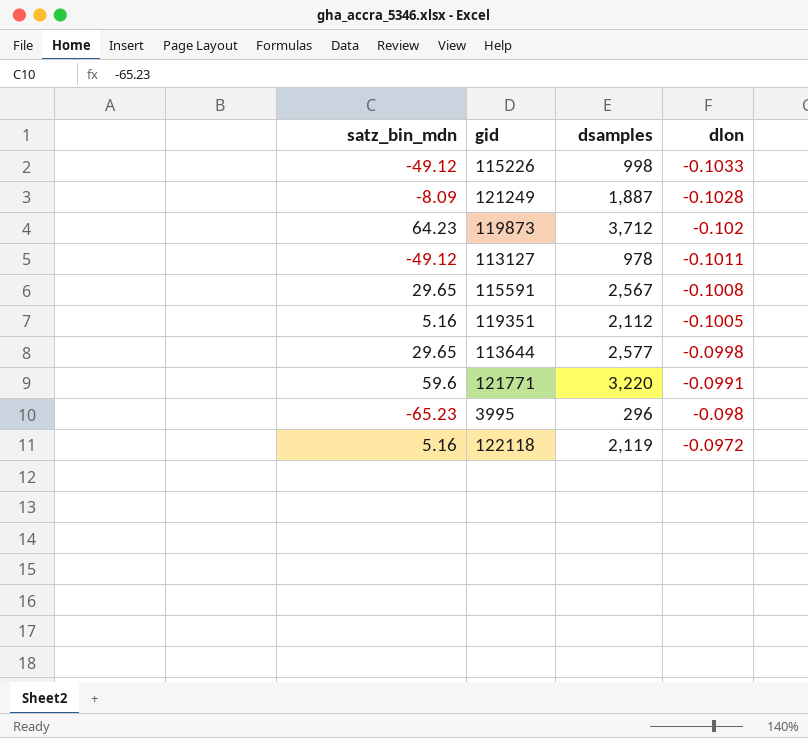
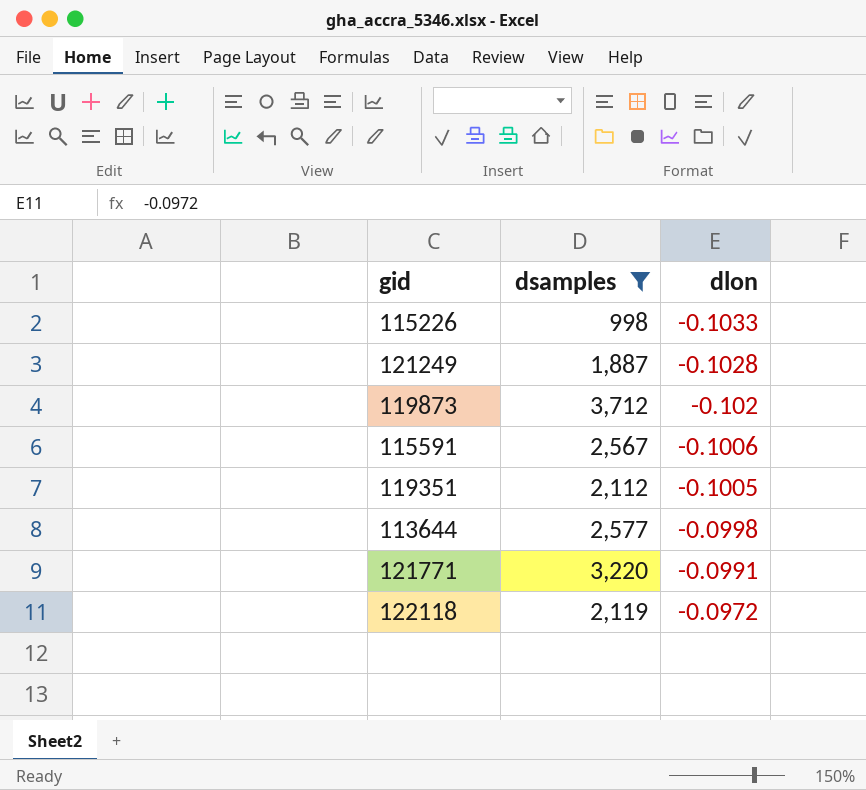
filter: none -> dsamples >= 998
column satz_bin_mdn | position: 1 -> none
115591 | dlon: -0.1008 -> -0.1006

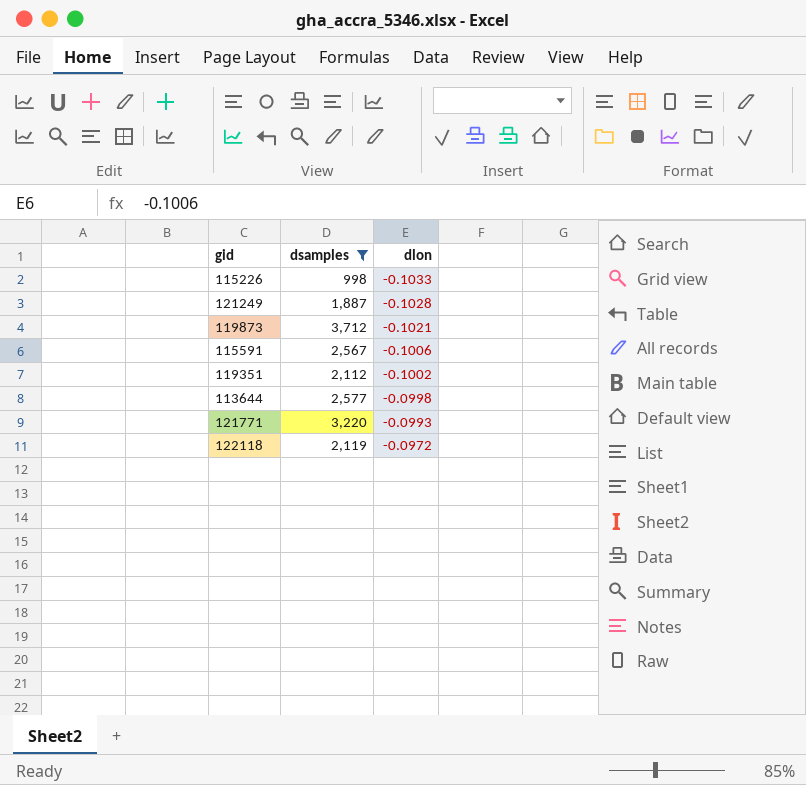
119873 | dlon: -0.102 -> -0.1021
119351 | dlon: -0.1005 -> -0.1002
121771 | dlon: -0.0991 -> -0.0993

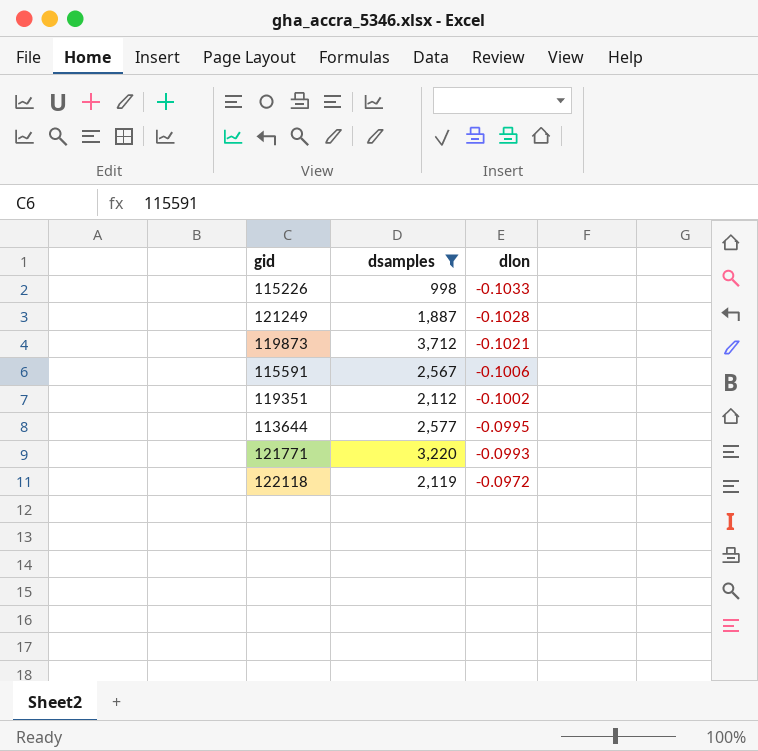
113644 | dlon: -0.0998 -> -0.0995

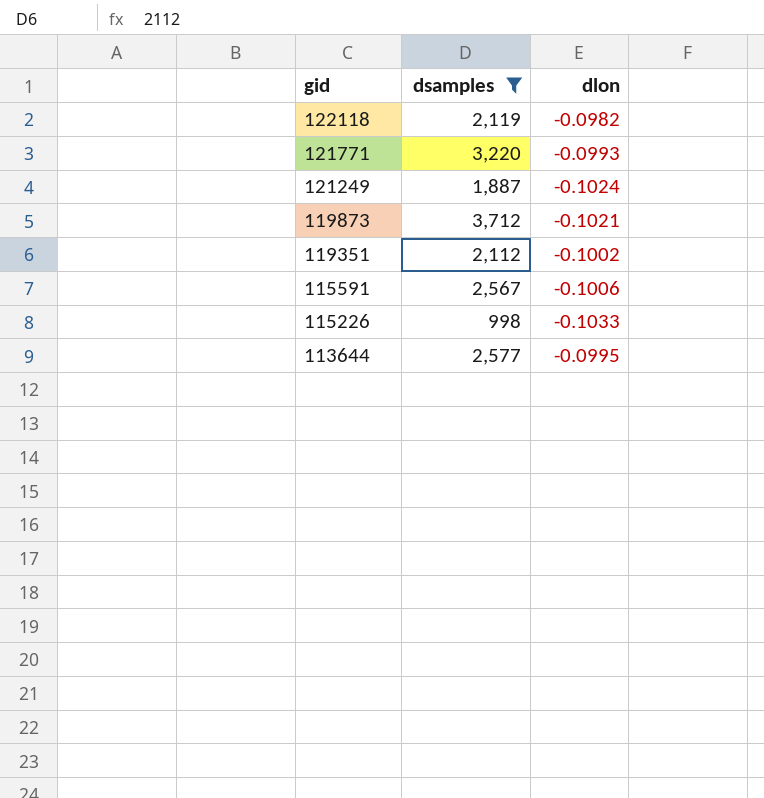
row order: dlon ascending -> gid descending
122118 | dlon: -0.0972 -> -0.0982
121249 | dlon: -0.1028 -> -0.1024

